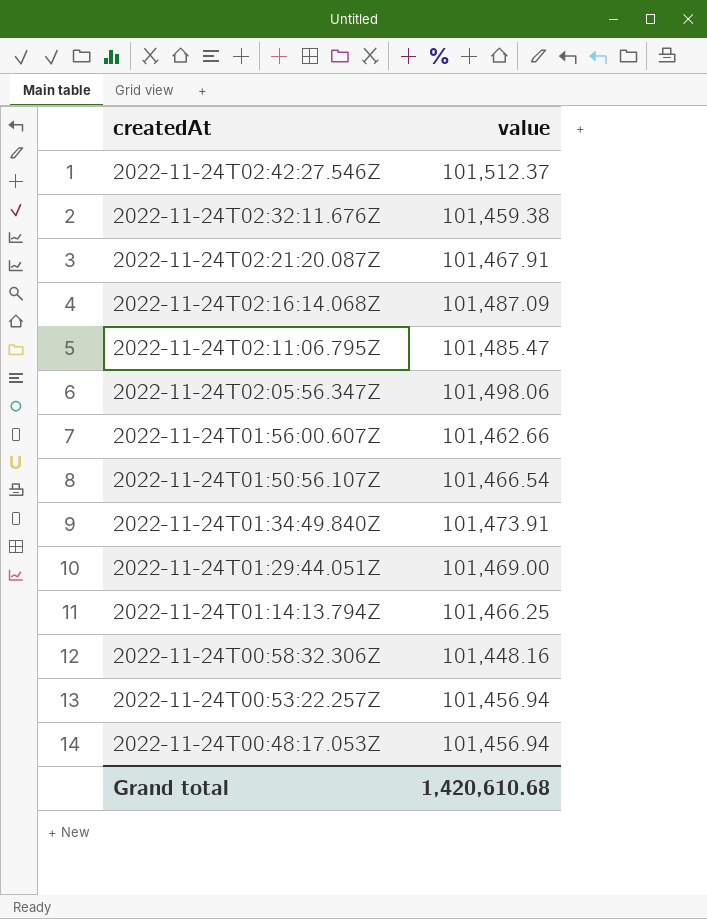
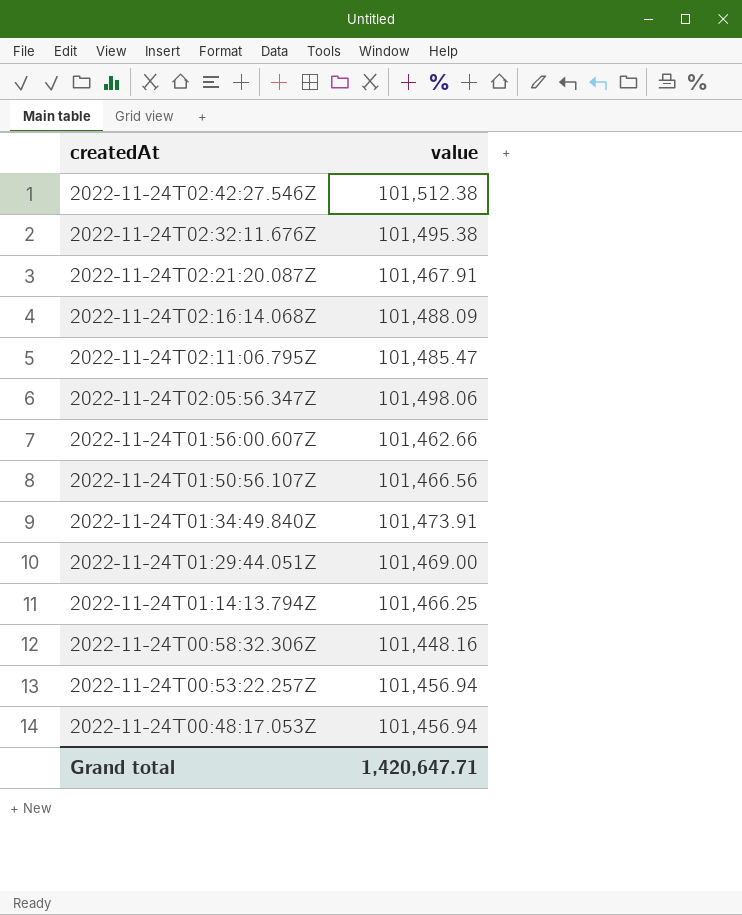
2022-11-24T02:42:27.546Z | value: 101,512.37 -> 101,512.38
2022-11-24T02:32:11.676Z | value: 101,459.38 -> 101,495.38
2022-11-24T02:16:14.068Z | value: 101,487.09 -> 101,488.09
2022-11-24T01:50:56.107Z | value: 101,466.54 -> 101,466.56
Grand total | value: 1,420,610.68 -> 1,420,647.71

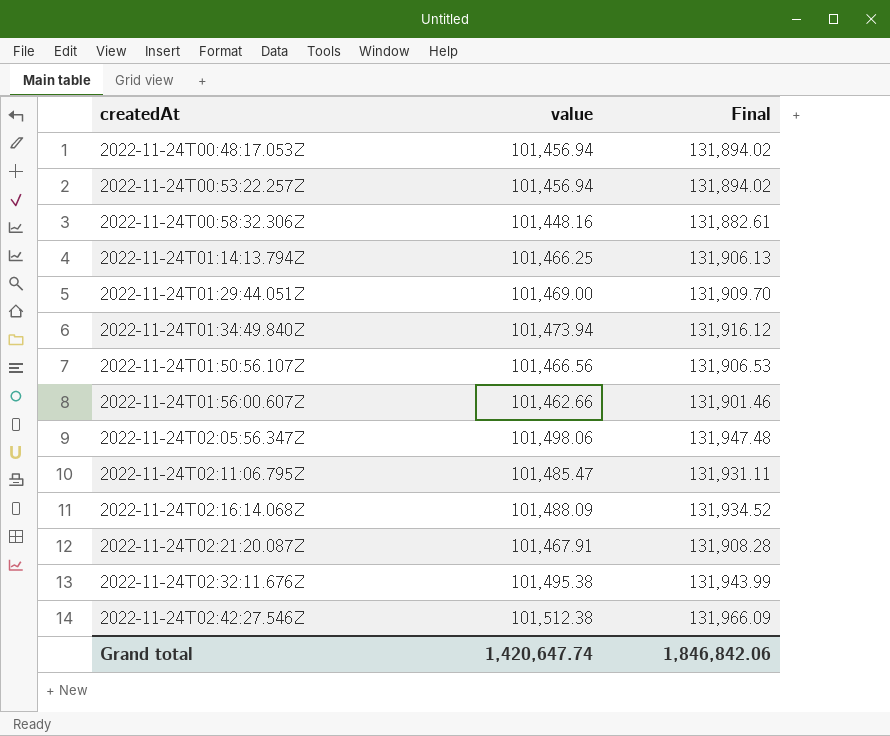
row order: createdAt descending -> createdAt ascending
column Final | formula: none -> [value] * 1.3
2022-11-24T01:34:49.840Z | value: 101,473.91 -> 101,473.94
Grand total | value: 1,420,647.71 -> 1,420,647.74

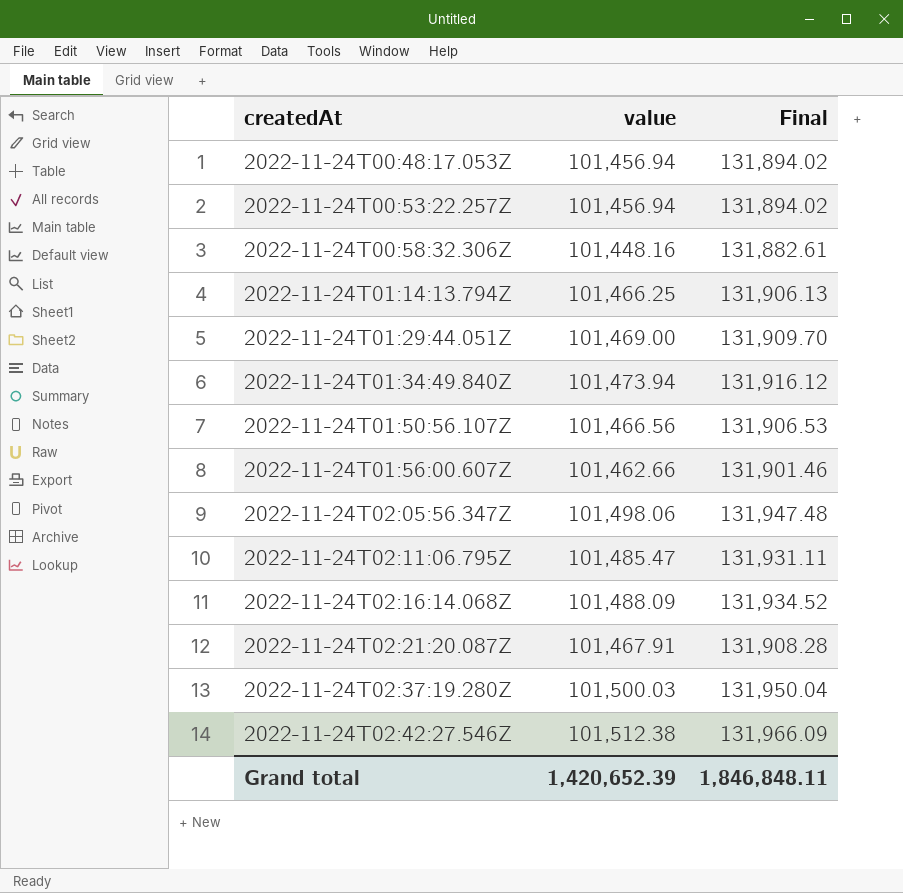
row 2022-11-24T02:32:11.676Z: 101,495.38 | 131,943.99 -> none
row 2022-11-24T02:37:19.280Z: none -> 101,500.03 | 131,950.04
Grand total | value: 1,420,647.74 -> 1,420,652.39
Grand total | Final: 1,846,842.06 -> 1,846,848.11

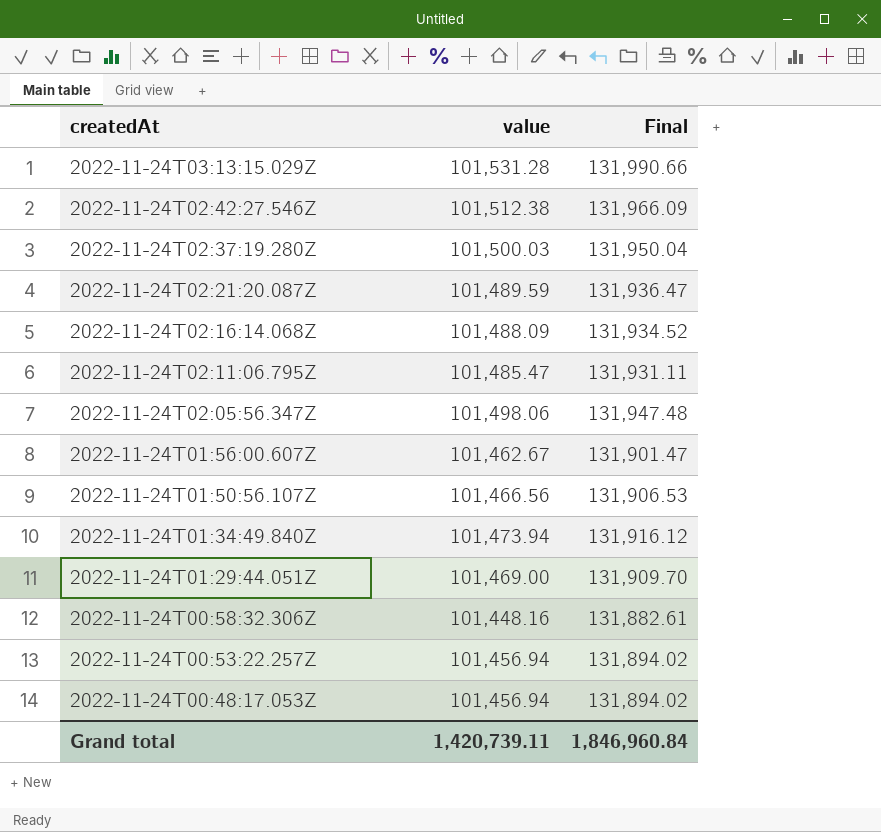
row order: createdAt ascending -> createdAt descending
row 2022-11-24T01:14:13.794Z: 101,466.25 | 131,906.13 -> none
row 2022-11-24T03:13:15.029Z: none -> 101,531.28 | 131,990.66
2022-11-24T02:21:20.087Z | value: 101,467.91 -> 101,489.59
2022-11-24T02:21:20.087Z | Final: 131,908.28 -> 131,936.47
2022-11-24T01:56:00.607Z | value: 101,462.66 -> 101,462.67
2022-11-24T01:56:00.607Z | Final: 131,901.46 -> 131,901.47
Grand total | value: 1,420,652.39 -> 1,420,739.11
Grand total | Final: 1,846,848.11 -> 1,846,960.84

